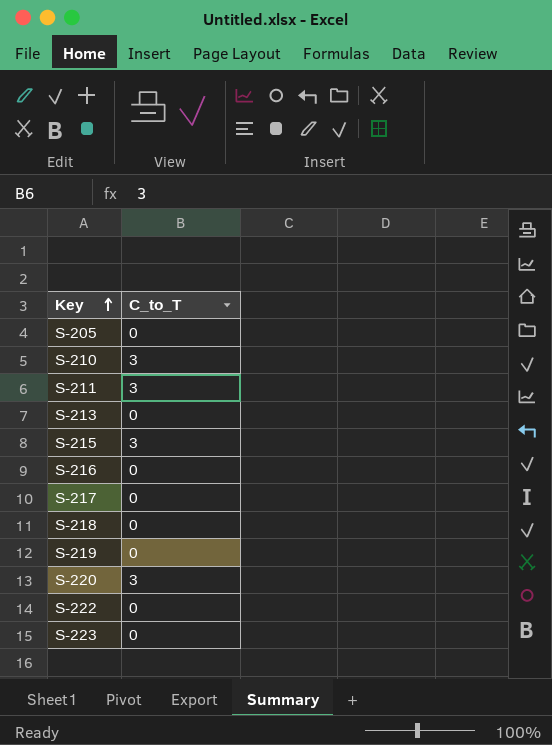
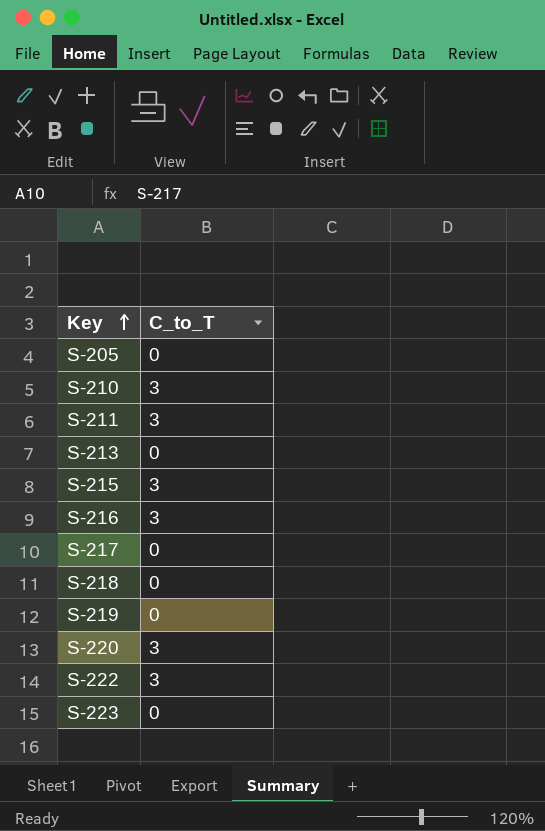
S-216 | C_to_T: 0 -> 3
S-222 | C_to_T: 0 -> 3

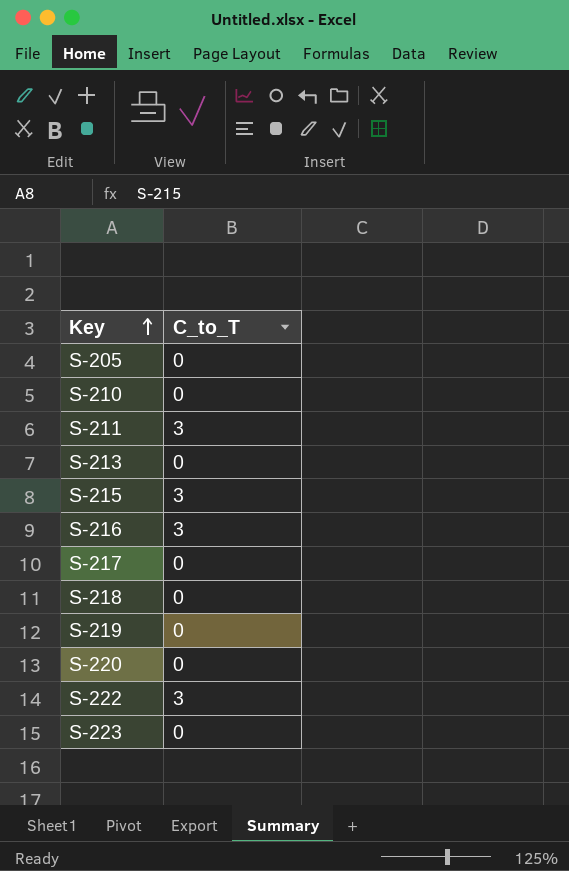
S-210 | C_to_T: 3 -> 0
S-220 | C_to_T: 3 -> 0

